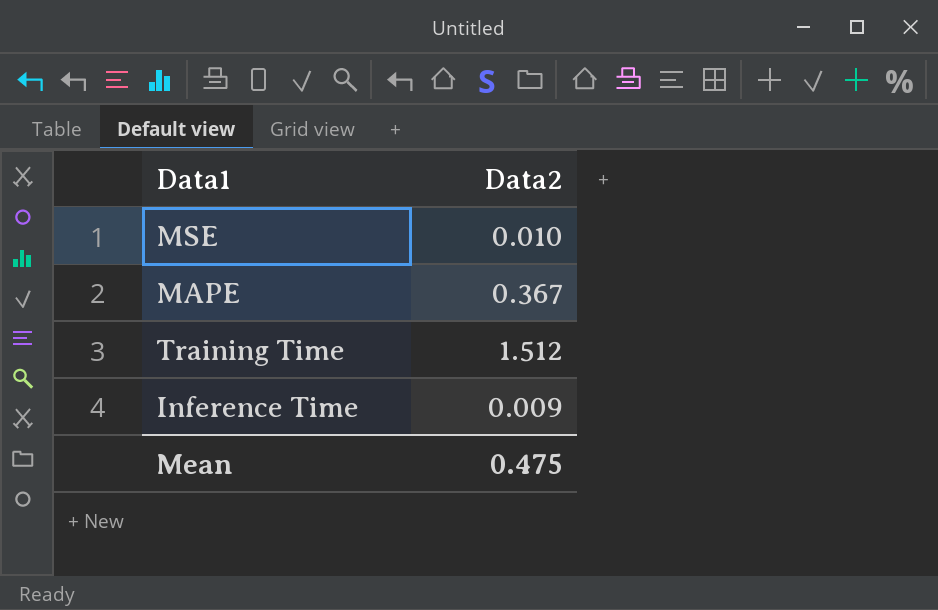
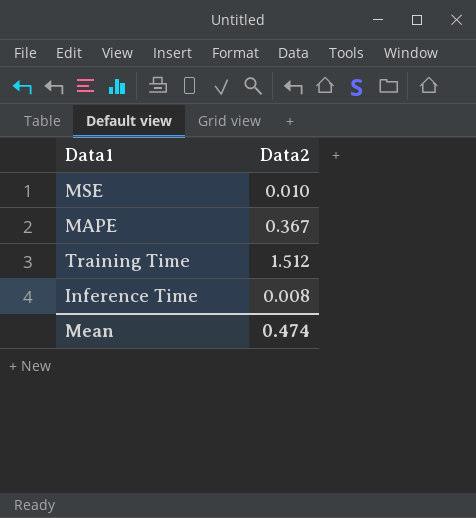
Inference Time | Data2: 0.009 -> 0.008
Mean | Data2: 0.475 -> 0.474

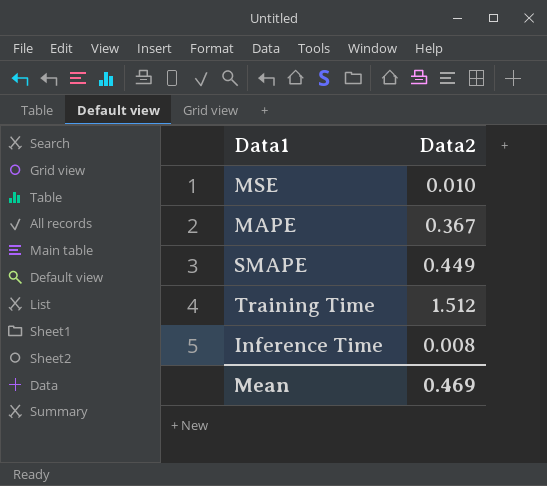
row SMAPE: none -> 0.449
Mean | Data2: 0.474 -> 0.469

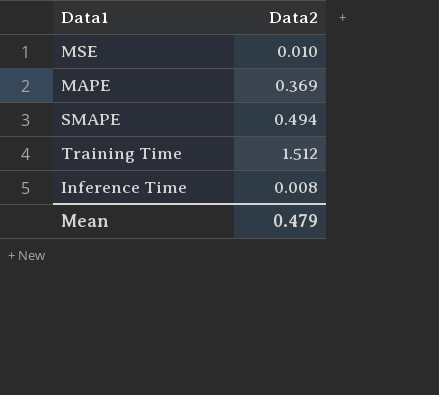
MAPE | Data2: 0.367 -> 0.369
SMAPE | Data2: 0.449 -> 0.494
Mean | Data2: 0.469 -> 0.479

